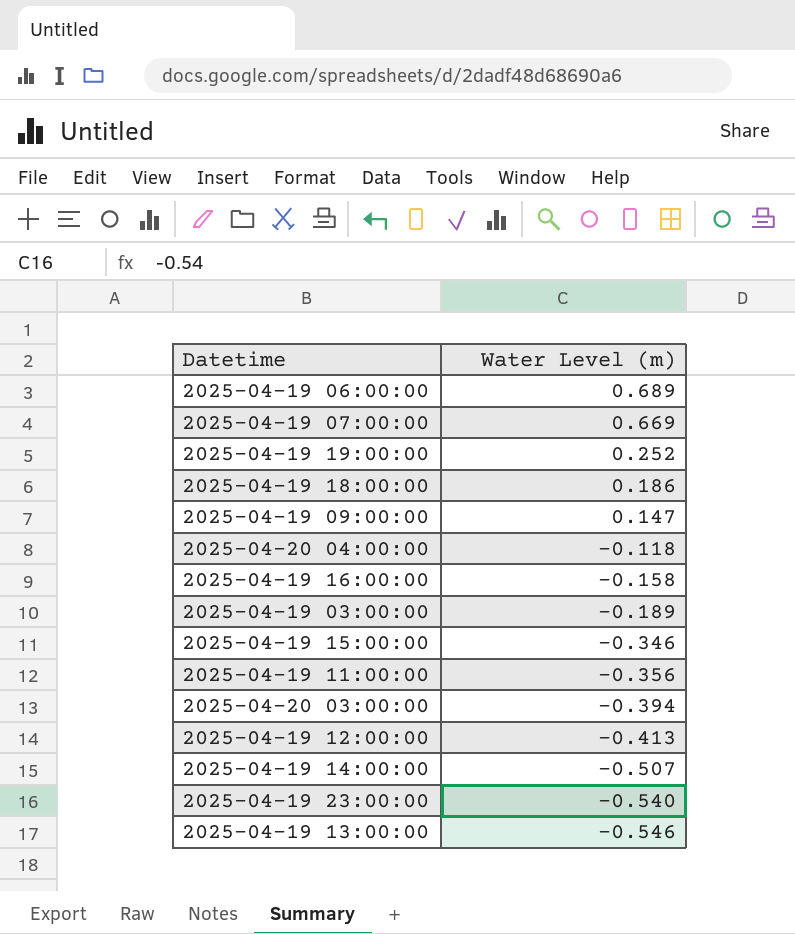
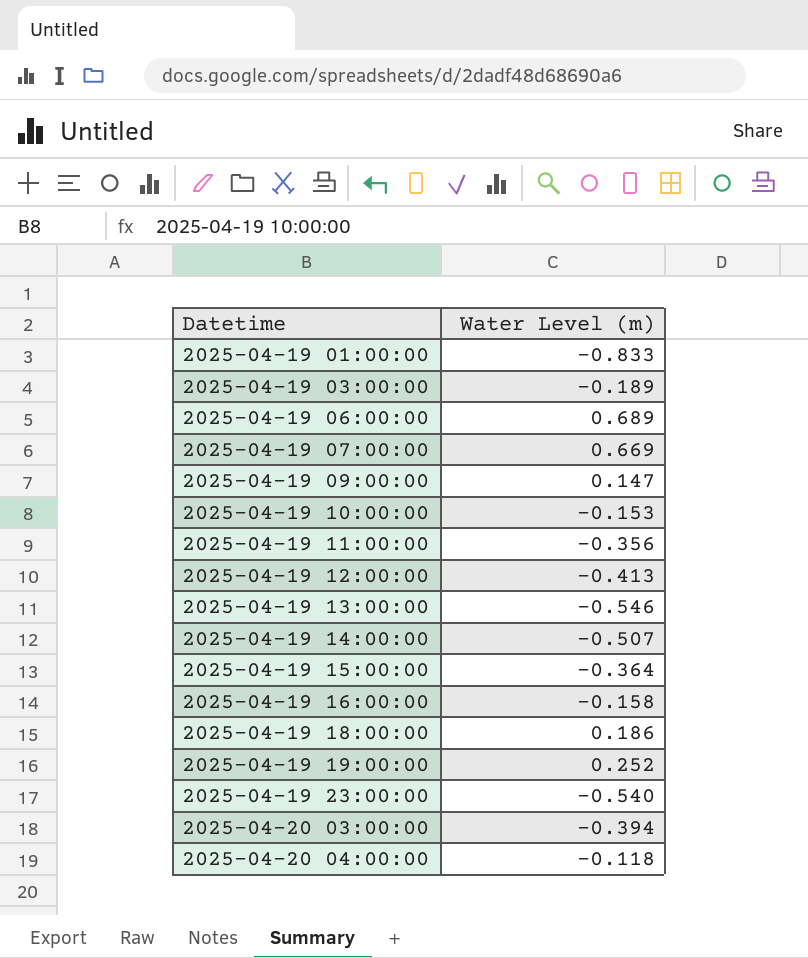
row order: Water Level (m) descending -> Datetime ascending
row 2025-04-19 01:00:00: none -> -0.833
row 2025-04-19 10:00:00: none -> -0.153
2025-04-19 15:00:00 | Water Level (m): -0.346 -> -0.364

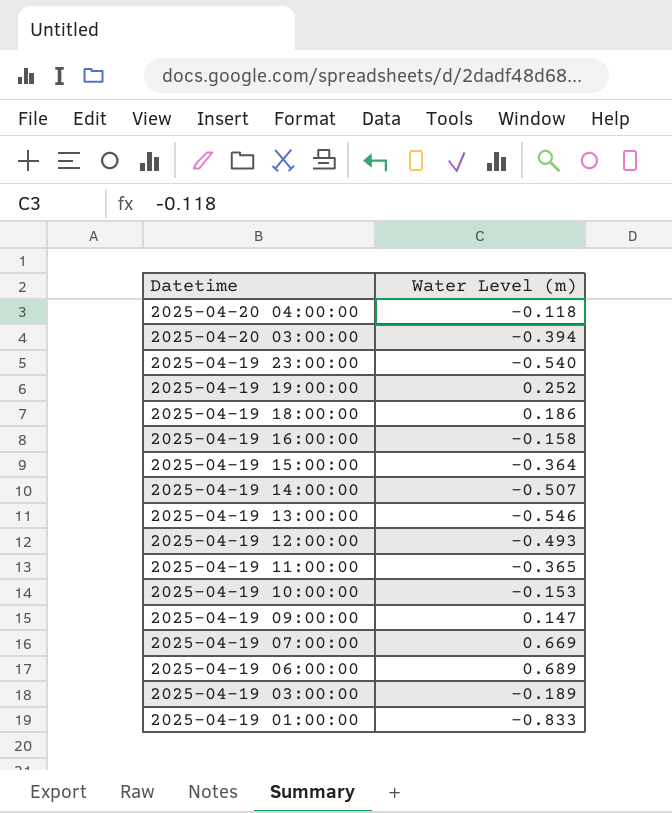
row order: Datetime ascending -> Datetime descending
2025-04-19 12:00:00 | Water Level (m): -0.413 -> -0.493
2025-04-19 11:00:00 | Water Level (m): -0.356 -> -0.365

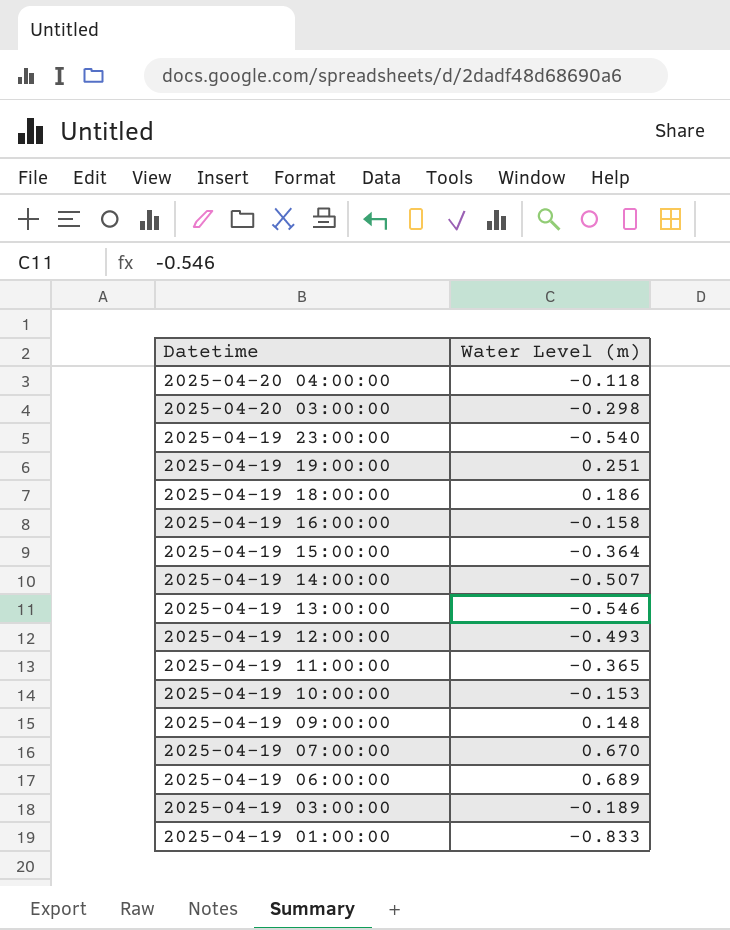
2025-04-20 03:00:00 | Water Level (m): -0.394 -> -0.298
2025-04-19 19:00:00 | Water Level (m): 0.252 -> 0.251
2025-04-19 09:00:00 | Water Level (m): 0.147 -> 0.148
2025-04-19 07:00:00 | Water Level (m): 0.669 -> 0.670

